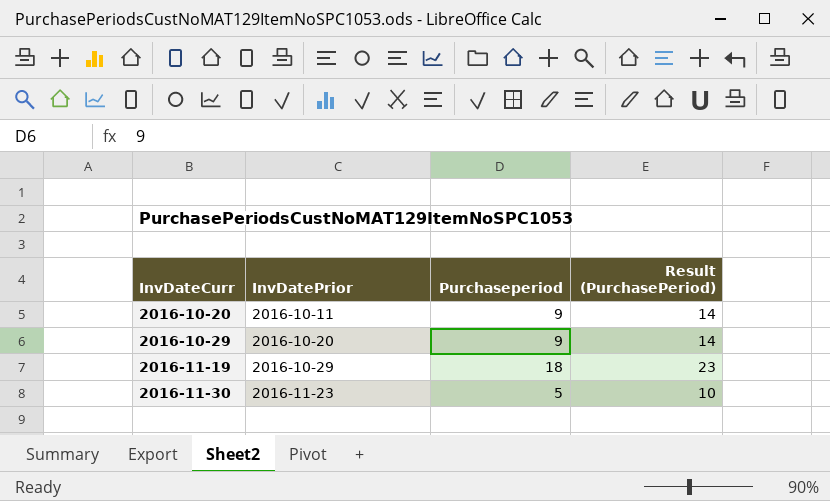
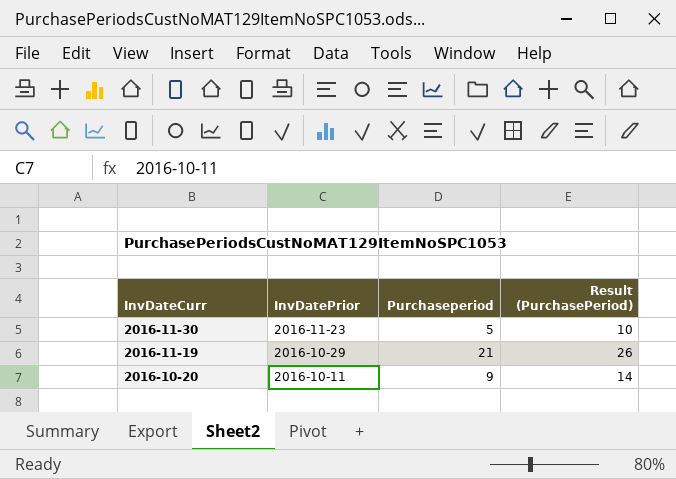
row order: InvDateCurr ascending -> InvDateCurr descending
row 2016-10-29: 2016-10-20 | 9 | 14 -> none
2016-11-19 | Purchaseperiod: 18 -> 21
2016-11-19 | Result (PurchasePeriod): 23 -> 26

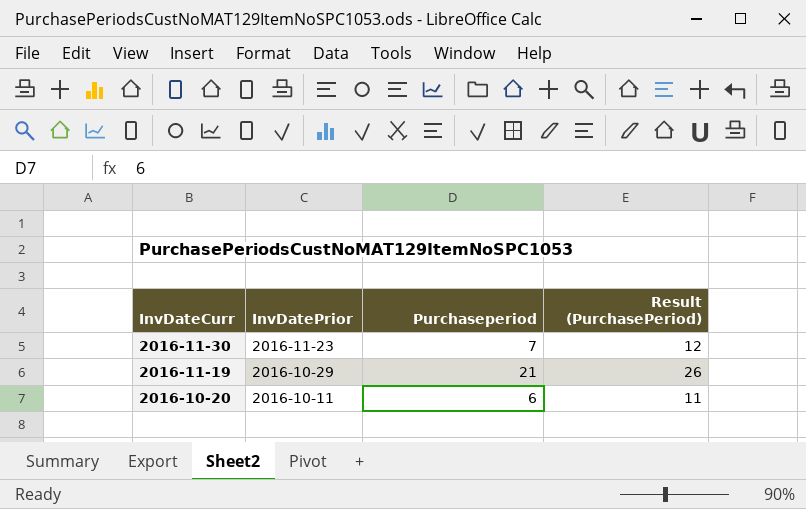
2016-11-30 | Purchaseperiod: 5 -> 7
2016-11-30 | Result (PurchasePeriod): 10 -> 12
2016-10-20 | Purchaseperiod: 9 -> 6
2016-10-20 | Result (PurchasePeriod): 14 -> 11

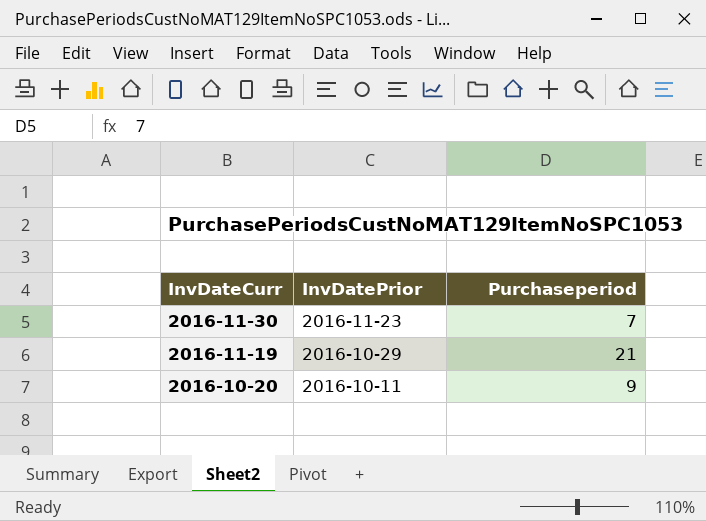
column Result (PurchasePeriod) | formula: [Purchaseperiod] + 5 -> none
2016-10-20 | Purchaseperiod: 6 -> 9

